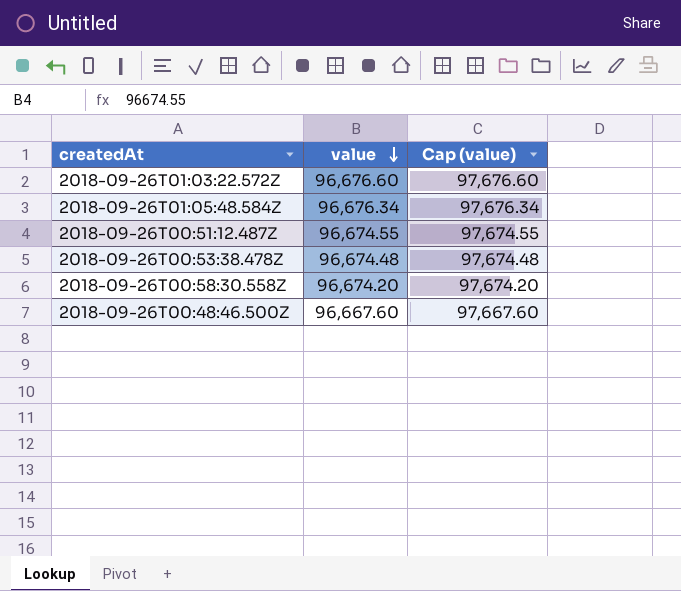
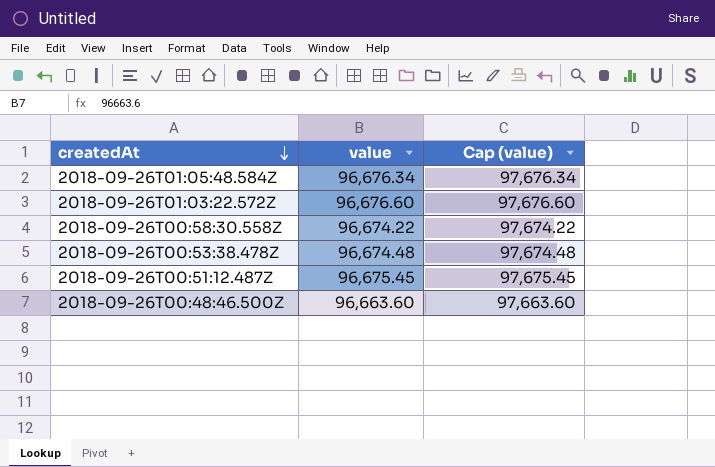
row order: value descending -> createdAt descending
2018-09-26T00:58:30.558Z | value: 96,674.20 -> 96,674.22
2018-09-26T00:58:30.558Z | Cap (value): 97,674.20 -> 97,674.22
2018-09-26T00:51:12.487Z | value: 96,674.55 -> 96,675.45
2018-09-26T00:51:12.487Z | Cap (value): 97,674.55 -> 97,675.45
2018-09-26T00:48:46.500Z | value: 96,667.60 -> 96,663.60
2018-09-26T00:48:46.500Z | Cap (value): 97,667.60 -> 97,663.60

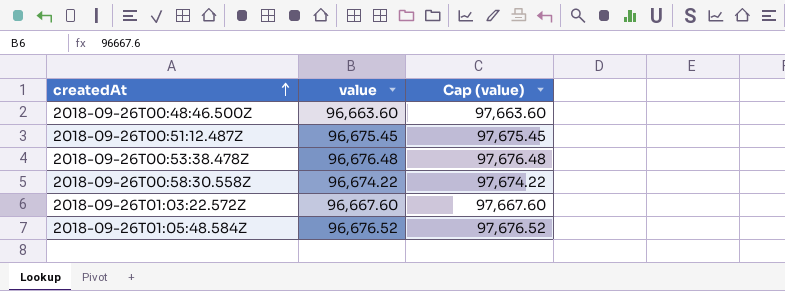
row order: createdAt descending -> createdAt ascending
2018-09-26T00:53:38.478Z | value: 96,674.48 -> 96,676.48
2018-09-26T00:53:38.478Z | Cap (value): 97,674.48 -> 97,676.48
2018-09-26T01:03:22.572Z | value: 96,676.60 -> 96,667.60
2018-09-26T01:03:22.572Z | Cap (value): 97,676.60 -> 97,667.60
2018-09-26T01:05:48.584Z | value: 96,676.34 -> 96,676.52
2018-09-26T01:05:48.584Z | Cap (value): 97,676.34 -> 97,676.52

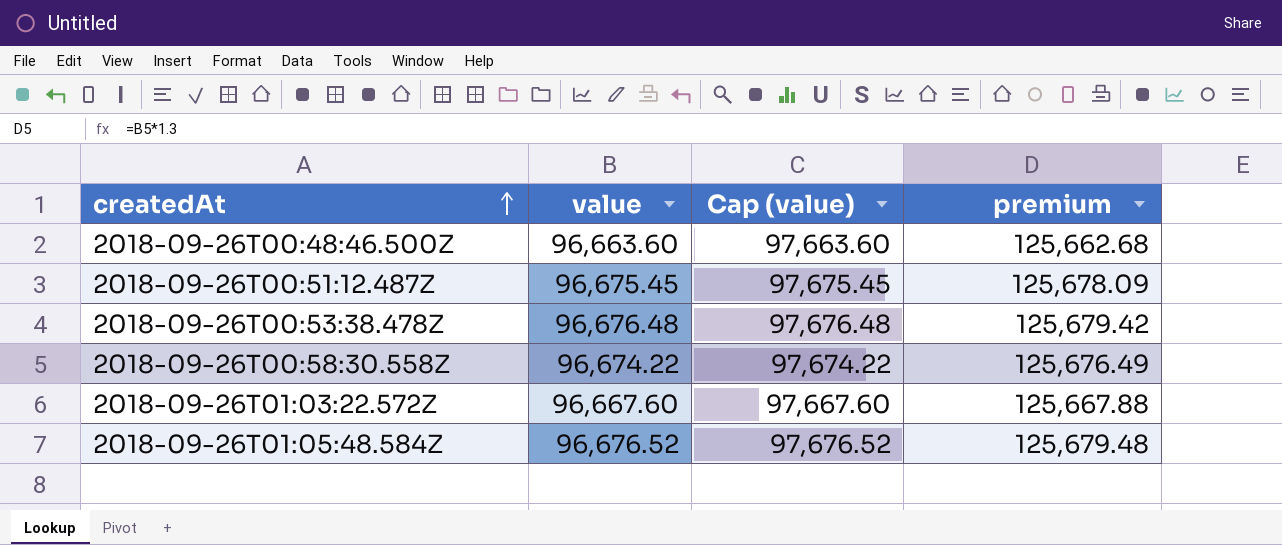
column premium | formula: none -> [value] * 1.3

